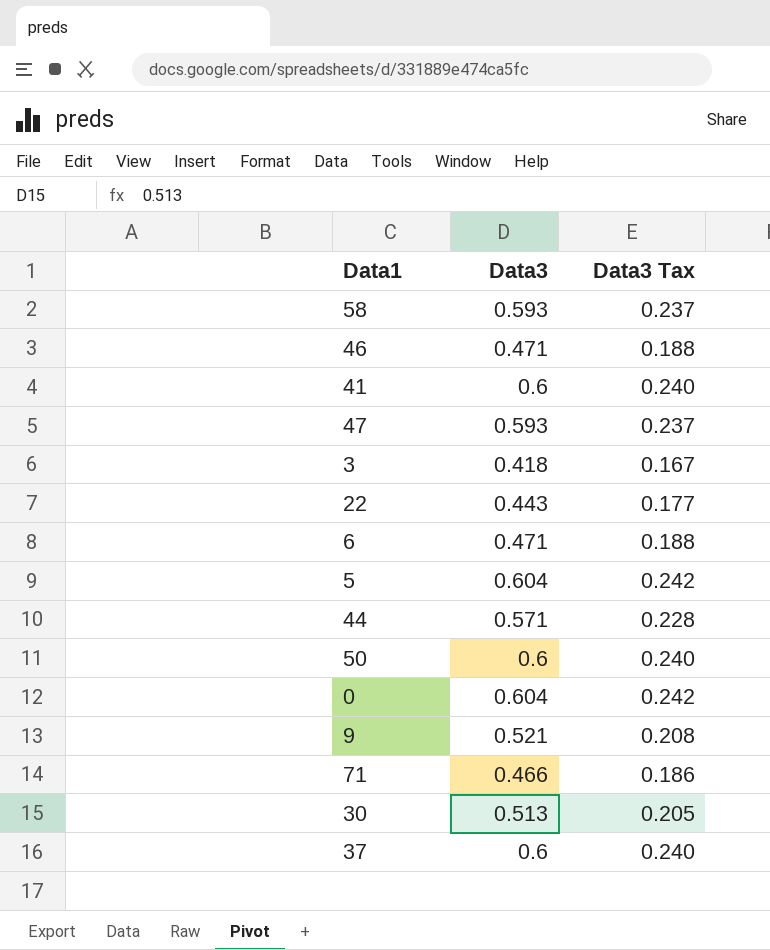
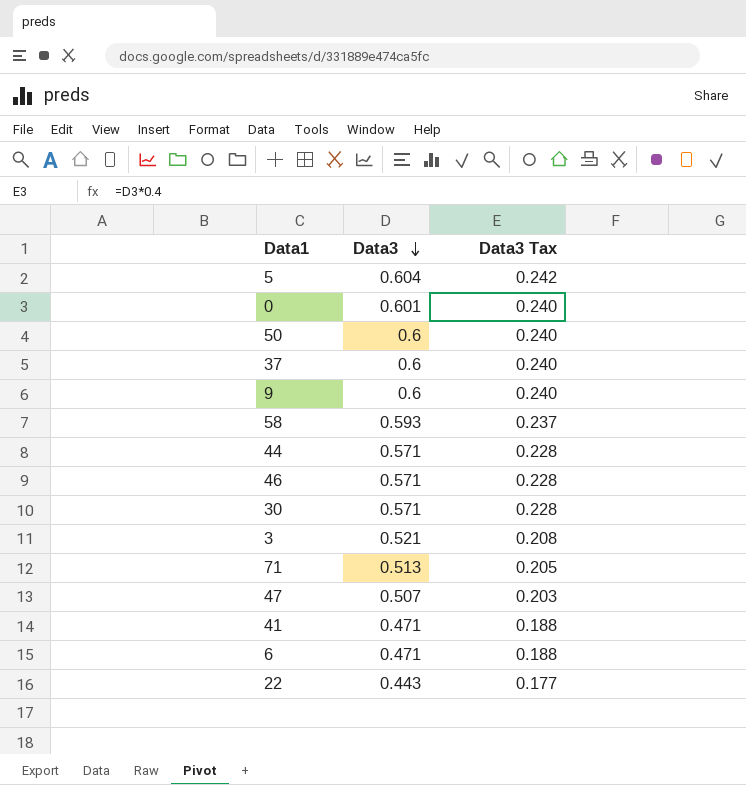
row order: none -> Data3 descending
0 | Data3: 0.604 -> 0.601
0 | Data3 Tax: 0.242 -> 0.240
9 | Data3: 0.521 -> 0.6
9 | Data3 Tax: 0.208 -> 0.240
46 | Data3: 0.471 -> 0.571
46 | Data3 Tax: 0.188 -> 0.228
30 | Data3: 0.513 -> 0.571
30 | Data3 Tax: 0.205 -> 0.228
3 | Data3: 0.418 -> 0.521
3 | Data3 Tax: 0.167 -> 0.208
71 | Data3: 0.466 -> 0.513
71 | Data3 Tax: 0.186 -> 0.205
47 | Data3: 0.593 -> 0.507
47 | Data3 Tax: 0.237 -> 0.203
41 | Data3: 0.6 -> 0.471
41 | Data3 Tax: 0.240 -> 0.188

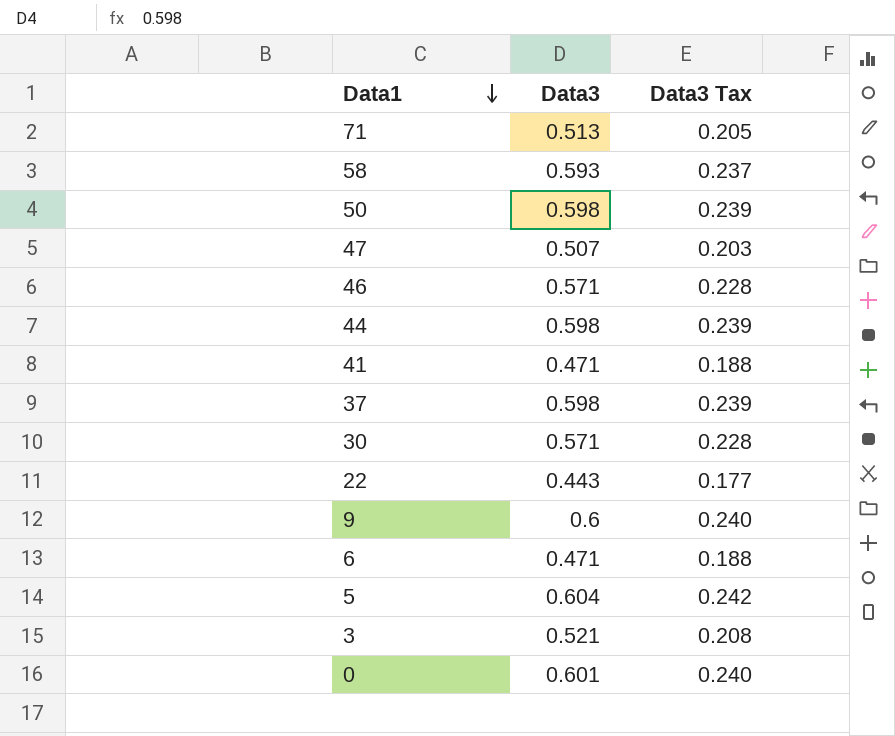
row order: Data3 descending -> Data1 descending
50 | Data3: 0.6 -> 0.598
50 | Data3 Tax: 0.240 -> 0.239
44 | Data3: 0.571 -> 0.598
44 | Data3 Tax: 0.228 -> 0.239
37 | Data3: 0.6 -> 0.598
37 | Data3 Tax: 0.240 -> 0.239

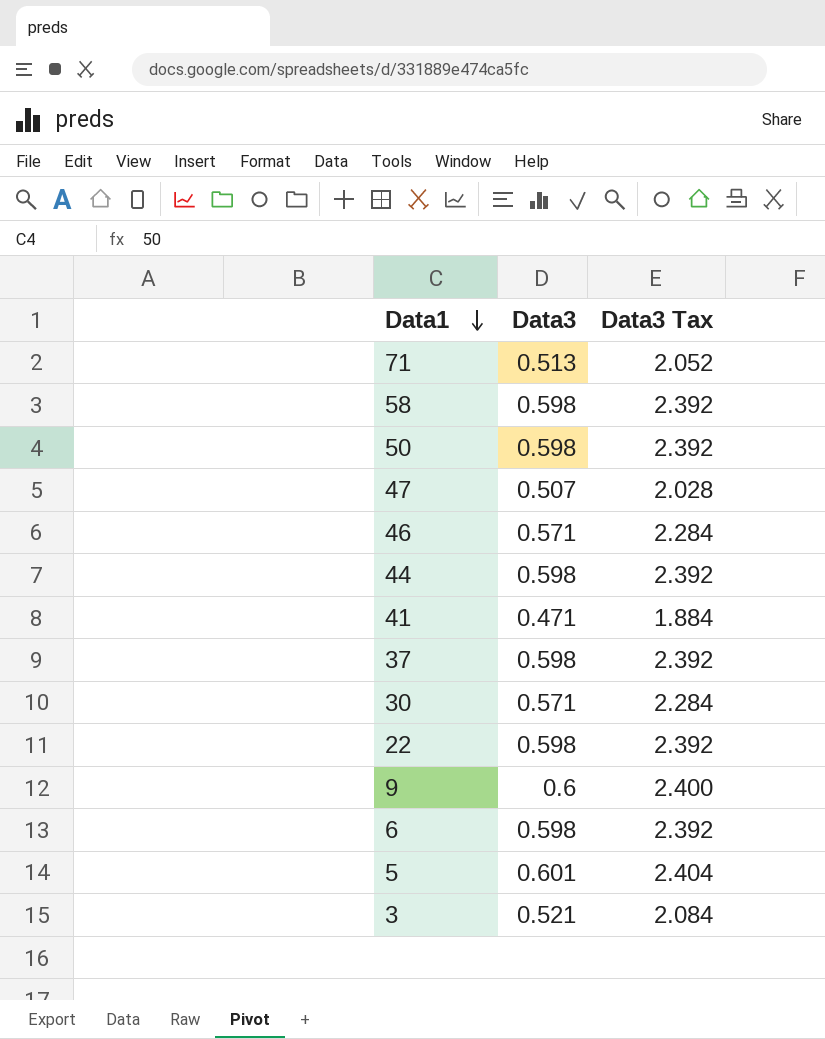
column Data3 Tax | formula: [Data3] * 0.4 -> [Data3] * 4
row 0: 0.601 | 0.240 -> none
58 | Data3: 0.593 -> 0.598
22 | Data3: 0.443 -> 0.598
6 | Data3: 0.471 -> 0.598
5 | Data3: 0.604 -> 0.601

